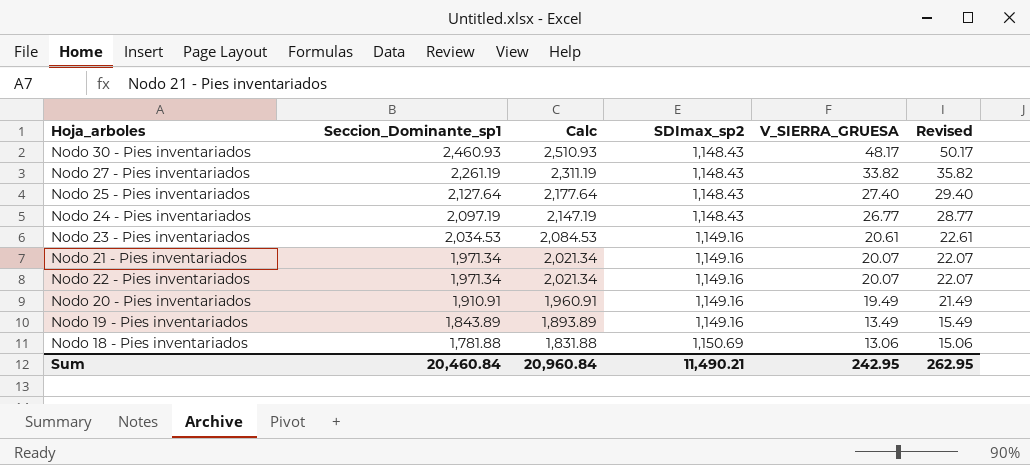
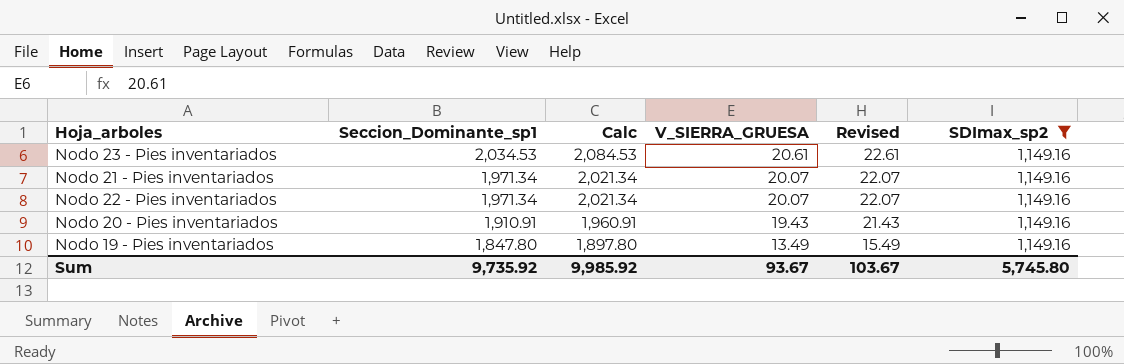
filter: none -> SDImax_sp2 = 1,149.16
column SDImax_sp2 | position: 4 -> 6
Nodo 20 - Pies inventariados | V_SIERRA_GRUESA: 19.49 -> 19.43
Nodo 20 - Pies inventariados | Revised: 21.49 -> 21.43
Nodo 19 - Pies inventariados | Seccion_Dominante_sp1: 1,843.89 -> 1,847.80
Nodo 19 - Pies inventariados | Calc: 1,893.89 -> 1,897.80
Sum | Seccion_Dominante_sp1: 20,460.84 -> 9,735.92
Sum | Calc: 20,960.84 -> 9,985.92
Sum | V_SIERRA_GRUESA: 242.95 -> 93.67
Sum | Revised: 262.95 -> 103.67
Sum | SDImax_sp2: 11,490.21 -> 5,745.80

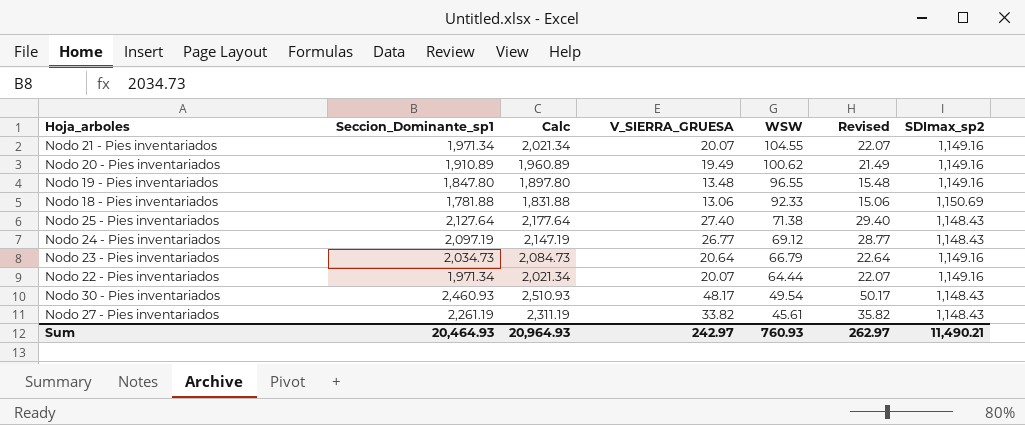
filter: SDImax_sp2 = 1,149.16 -> none
row order: Seccion_Dominante_sp1 descending -> WSW descending
column WSW | position: none -> 5
Nodo 20 - Pies inventariados | Seccion_Dominante_sp1: 1,910.91 -> 1,910.89
Nodo 20 - Pies inventariados | Calc: 1,960.91 -> 1,960.89
Nodo 20 - Pies inventariados | V_SIERRA_GRUESA: 19.43 -> 19.49
Nodo 20 - Pies inventariados | Revised: 21.43 -> 21.49
Nodo 19 - Pies inventariados | V_SIERRA_GRUESA: 13.49 -> 13.48
Nodo 19 - Pies inventariados | Revised: 15.49 -> 15.48
Nodo 23 - Pies inventariados | Seccion_Dominante_sp1: 2,034.53 -> 2,034.73
Nodo 23 - Pies inventariados | Calc: 2,084.53 -> 2,084.73
Nodo 23 - Pies inventariados | V_SIERRA_GRUESA: 20.61 -> 20.64
Nodo 23 - Pies inventariados | Revised: 22.61 -> 22.64
Sum | Seccion_Dominante_sp1: 9,735.92 -> 20,464.93
Sum | Calc: 9,985.92 -> 20,964.93
Sum | V_SIERRA_GRUESA: 93.67 -> 242.97
Sum | Revised: 103.67 -> 262.97
Sum | SDImax_sp2: 5,745.80 -> 11,490.21

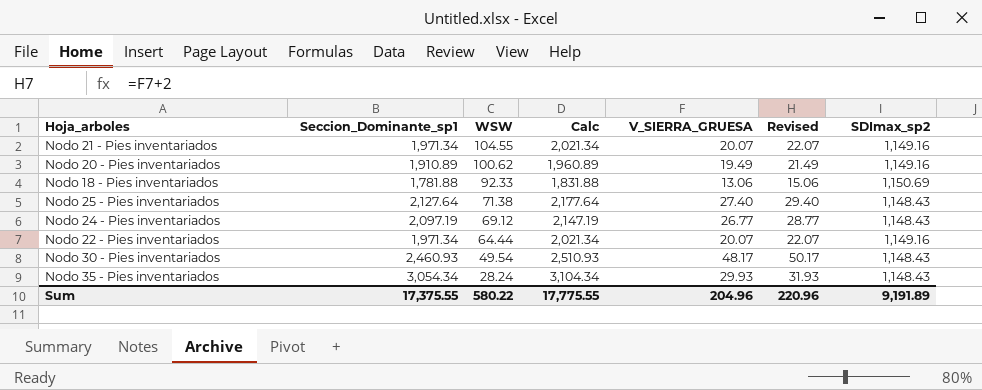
column WSW | position: 5 -> 3
row Nodo 19 - Pies inventariados: 1,847.80 | 1,897.80 | 13.48 | 96.55 | 15.48 | 1,149.16 -> none
row Nodo 23 - Pies inventariados: 2,034.73 | 2,084.73 | 20.64 | 66.79 | 22.64 | 1,149.16 -> none
row Nodo 27 - Pies inventariados: 2,261.19 | 2,311.19 | 33.82 | 45.61 | 35.82 | 1,148.43 -> none
row Nodo 35 - Pies inventariados: none -> 3,054.34 | 28.24 | 3,104.34 | 29.93 | 31.93 | 1,148.43
Sum | Seccion_Dominante_sp1: 20,464.93 -> 17,375.55
Sum | WSW: 760.93 -> 580.22
Sum | Calc: 20,964.93 -> 17,775.55
Sum | V_SIERRA_GRUESA: 242.97 -> 204.96
Sum | Revised: 262.97 -> 220.96
Sum | SDImax_sp2: 11,490.21 -> 9,191.89

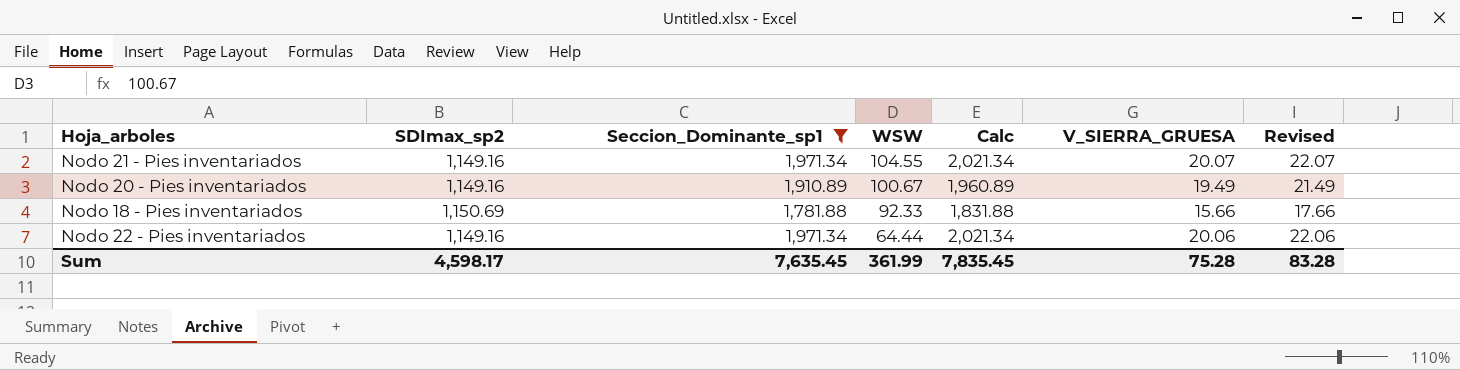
filter: none -> Seccion_Dominante_sp1 <= 1,971.34
column SDImax_sp2 | position: 7 -> 2
Nodo 20 - Pies inventariados | WSW: 100.62 -> 100.67
Nodo 18 - Pies inventariados | V_SIERRA_GRUESA: 13.06 -> 15.66
Nodo 18 - Pies inventariados | Revised: 15.06 -> 17.66
Nodo 22 - Pies inventariados | V_SIERRA_GRUESA: 20.07 -> 20.06
Nodo 22 - Pies inventariados | Revised: 22.07 -> 22.06
Sum | SDImax_sp2: 9,191.89 -> 4,598.17
Sum | Seccion_Dominante_sp1: 17,375.55 -> 7,635.45
Sum | WSW: 580.22 -> 361.99
Sum | Calc: 17,775.55 -> 7,835.45
Sum | V_SIERRA_GRUESA: 204.96 -> 75.28
Sum | Revised: 220.96 -> 83.28

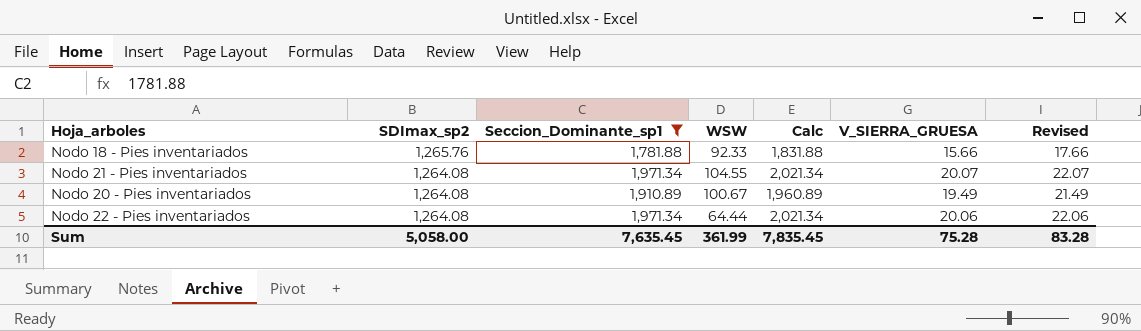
row order: WSW descending -> SDImax_sp2 descending
Nodo 18 - Pies inventariados | SDImax_sp2: 1,150.69 -> 1,265.76
Nodo 21 - Pies inventariados | SDImax_sp2: 1,149.16 -> 1,264.08
Nodo 20 - Pies inventariados | SDImax_sp2: 1,149.16 -> 1,264.08
Nodo 22 - Pies inventariados | SDImax_sp2: 1,149.16 -> 1,264.08
Sum | SDImax_sp2: 4,598.17 -> 5,058.00

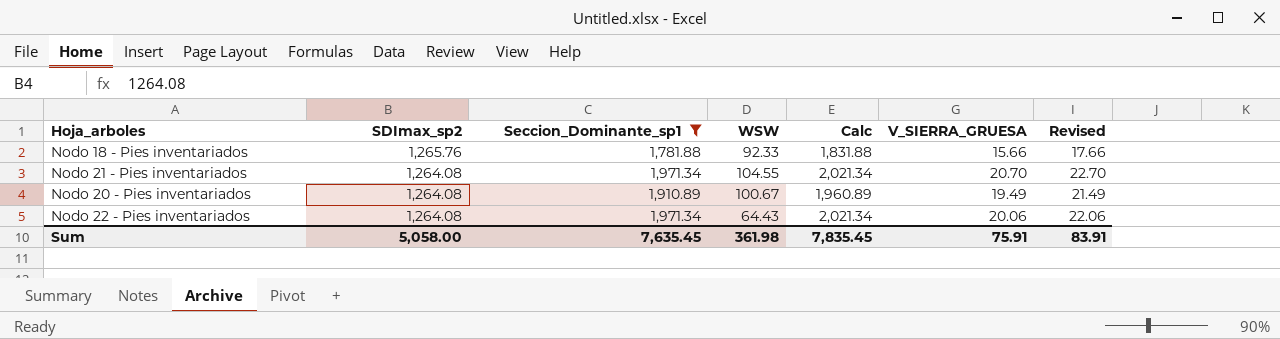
Nodo 21 - Pies inventariados | V_SIERRA_GRUESA: 20.07 -> 20.70
Nodo 21 - Pies inventariados | Revised: 22.07 -> 22.70
Nodo 22 - Pies inventariados | WSW: 64.44 -> 64.43
Sum | WSW: 361.99 -> 361.98
Sum | V_SIERRA_GRUESA: 75.28 -> 75.91
Sum | Revised: 83.28 -> 83.91

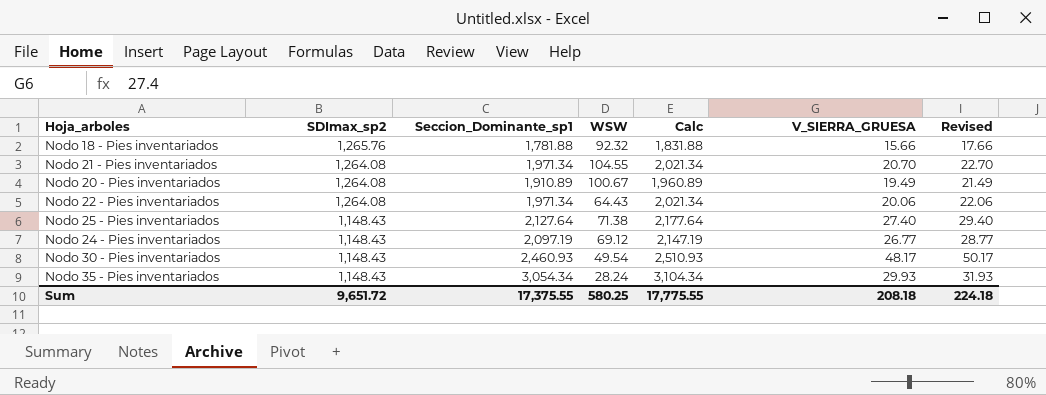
filter: Seccion_Dominante_sp1 <= 1,971.34 -> none
Nodo 18 - Pies inventariados | WSW: 92.33 -> 92.32
Sum | SDImax_sp2: 5,058.00 -> 9,651.72
Sum | Seccion_Dominante_sp1: 7,635.45 -> 17,375.55
Sum | WSW: 361.98 -> 580.25
Sum | Calc: 7,835.45 -> 17,775.55
Sum | V_SIERRA_GRUESA: 75.91 -> 208.18
Sum | Revised: 83.91 -> 224.18

